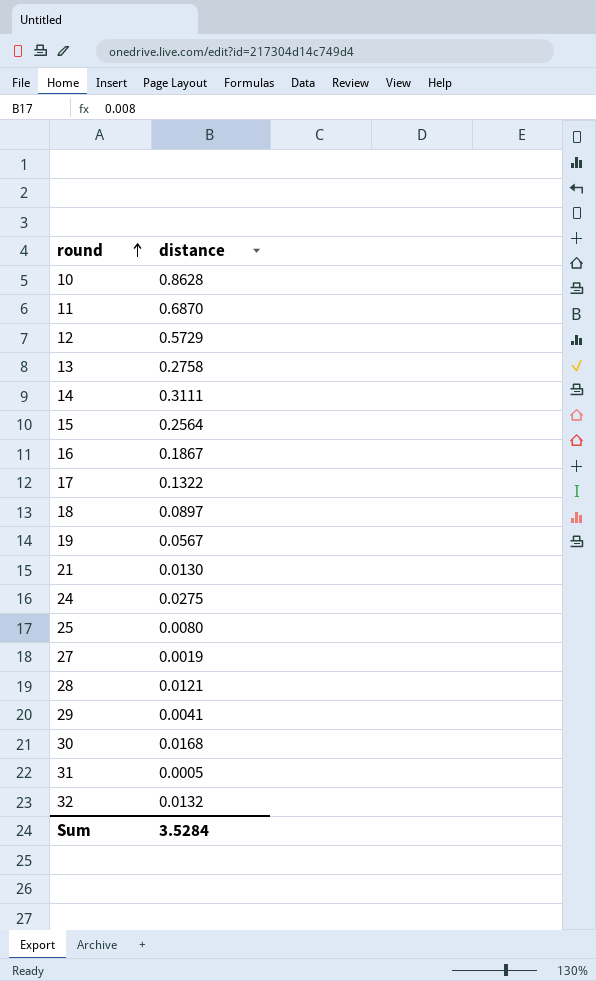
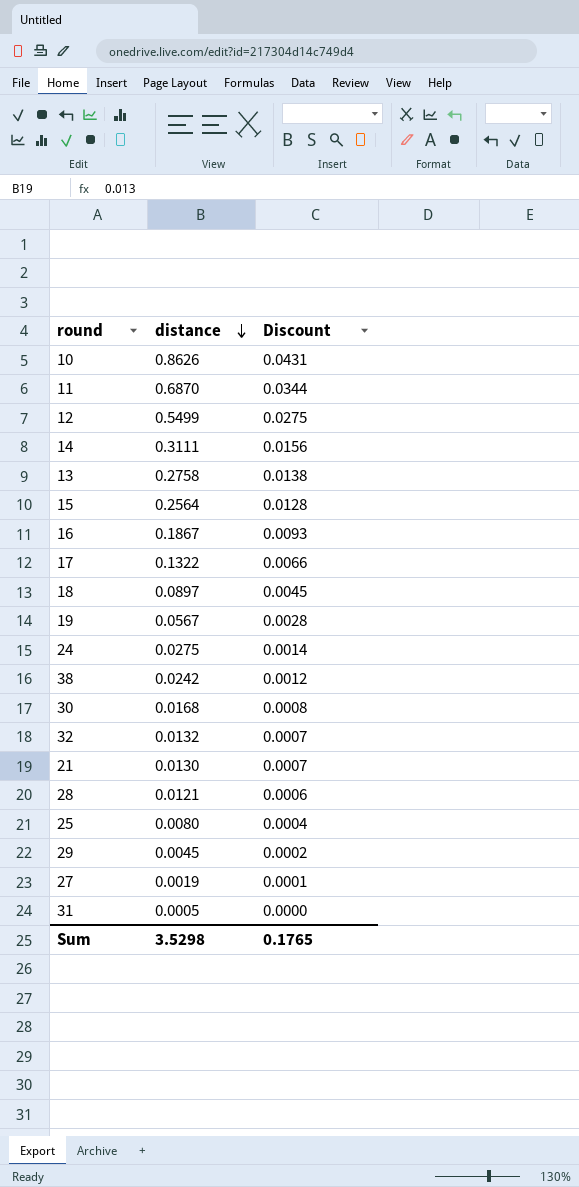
row order: round ascending -> distance descending
column Discount | formula: none -> [distance] * 0.05
10 | distance: 0.8628 -> 0.8626
12 | distance: 0.5729 -> 0.5499
row 38: none -> 0.0242 | 0.0012
29 | distance: 0.0041 -> 0.0045
Sum | distance: 3.5284 -> 3.5298

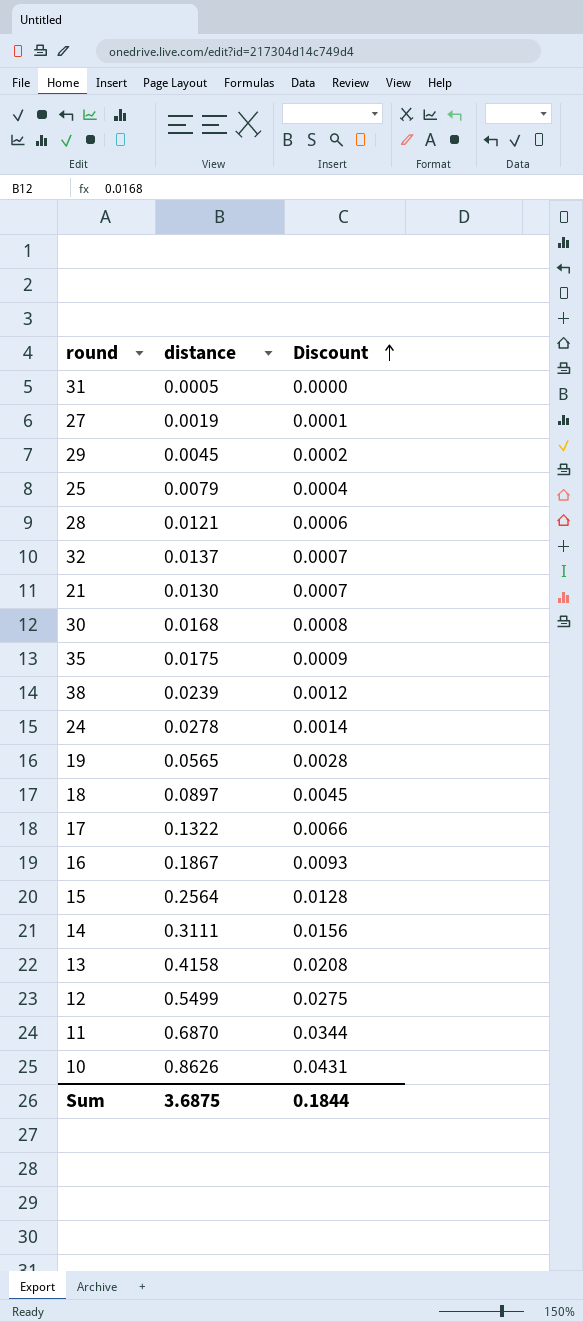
row order: distance descending -> Discount ascending
25 | distance: 0.0080 -> 0.0079
32 | distance: 0.0132 -> 0.0137
row 35: none -> 0.0175 | 0.0009
38 | distance: 0.0242 -> 0.0239
24 | distance: 0.0275 -> 0.0278
19 | distance: 0.0567 -> 0.0565
13 | distance: 0.2758 -> 0.4158
13 | Discount: 0.0138 -> 0.0208
Sum | distance: 3.5298 -> 3.6875
Sum | Discount: 0.1765 -> 0.1844

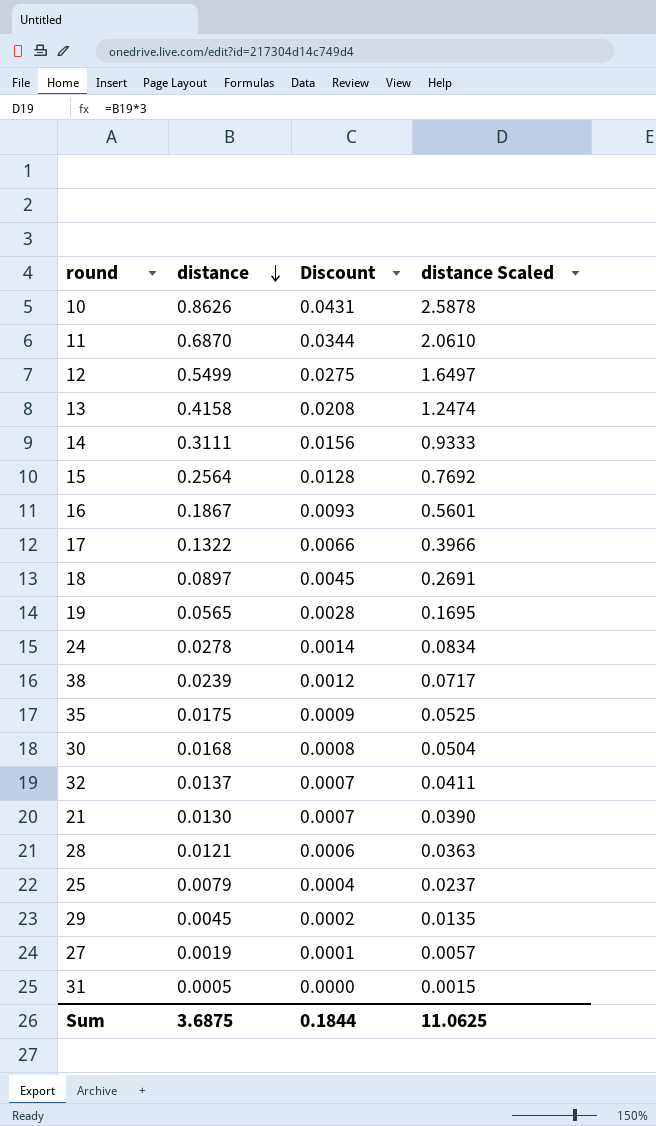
row order: Discount ascending -> distance descending
column distance Scaled | formula: none -> [distance] * 3

